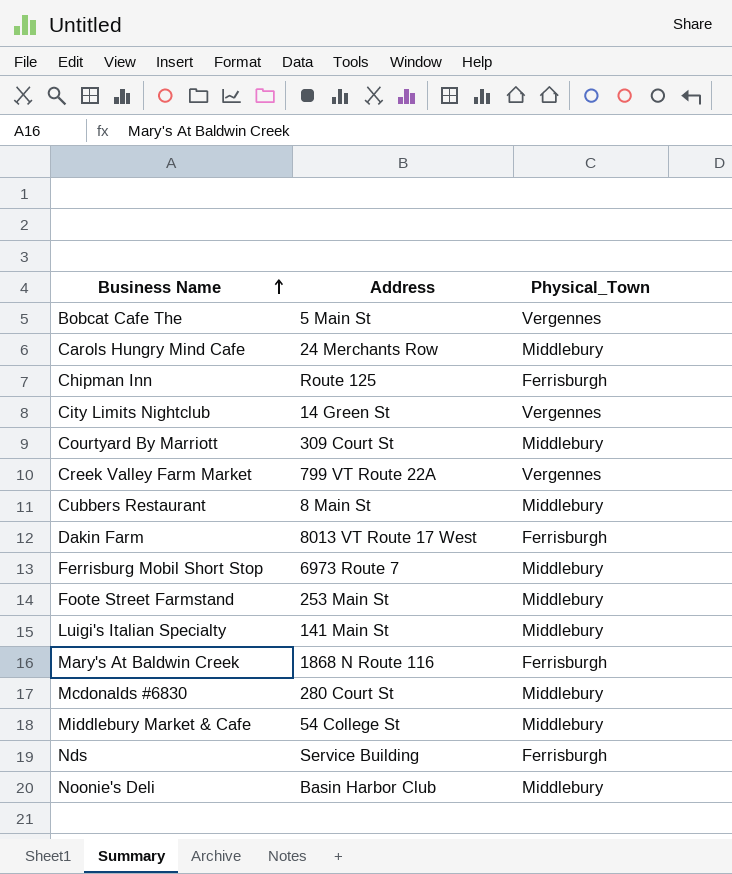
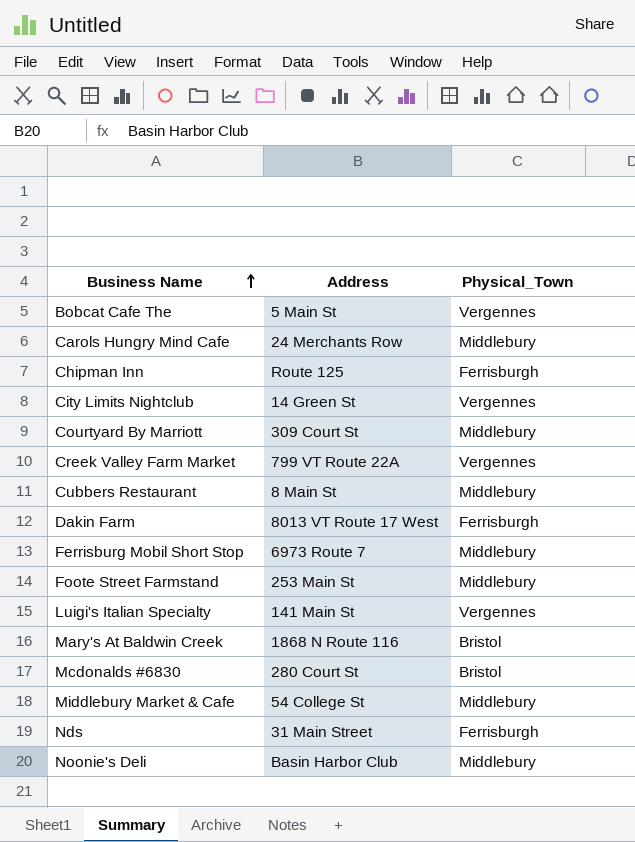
Luigi's Italian Specialty | Physical_Town: Middlebury -> Vergennes
Mary's At Baldwin Creek | Physical_Town: Ferrisburgh -> Bristol
Mcdonalds #6830 | Physical_Town: Middlebury -> Bristol
Nds | Address: Service Building -> 31 Main Street

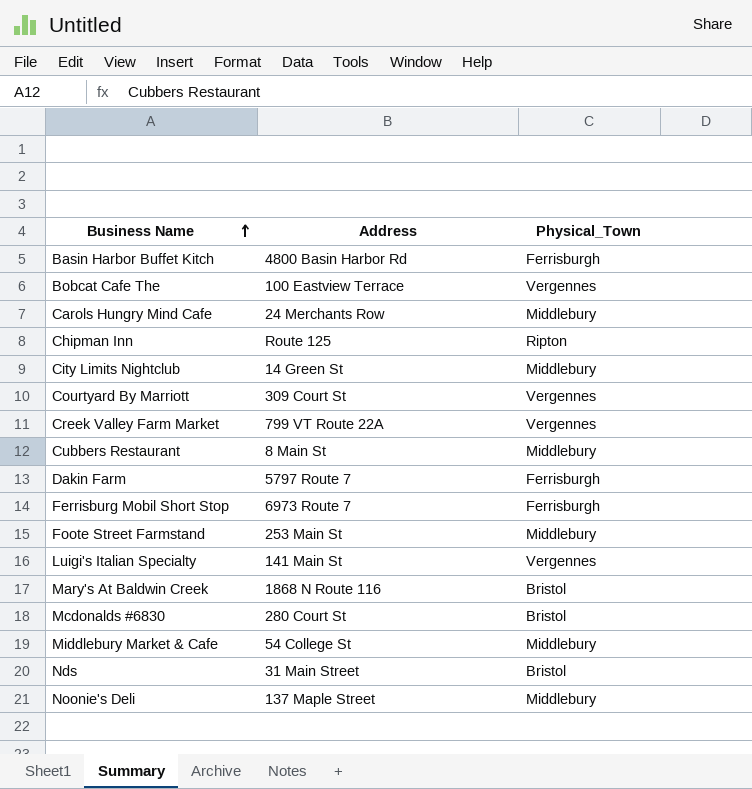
row Basin Harbor Buffet Kitch: none -> 4800 Basin Harbor Rd | Ferrisburgh
Bobcat Cafe The | Address: 5 Main St -> 100 Eastview Terrace
Chipman Inn | Physical_Town: Ferrisburgh -> Ripton
City Limits Nightclub | Physical_Town: Vergennes -> Middlebury
Courtyard By Marriott | Physical_Town: Middlebury -> Vergennes
Dakin Farm | Address: 8013 VT Route 17 West -> 5797 Route 7
Ferrisburg Mobil Short Stop | Physical_Town: Middlebury -> Ferrisburgh
Nds | Physical_Town: Ferrisburgh -> Bristol
Noonie's Deli | Address: Basin Harbor Club -> 137 Maple Street

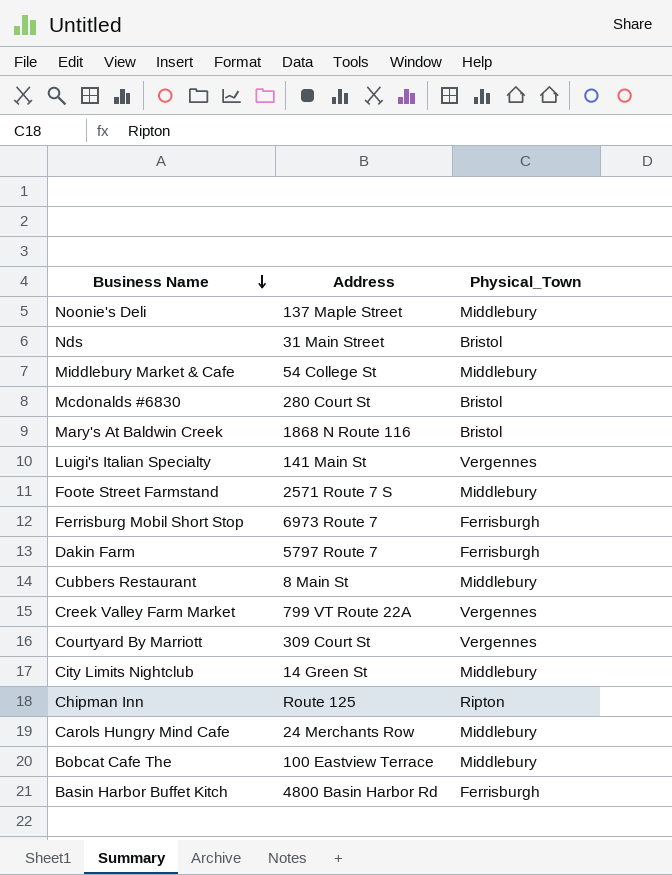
row order: Business Name ascending -> Business Name descending
Foote Street Farmstand | Address: 253 Main St -> 2571 Route 7 S
Bobcat Cafe The | Physical_Town: Vergennes -> Middlebury

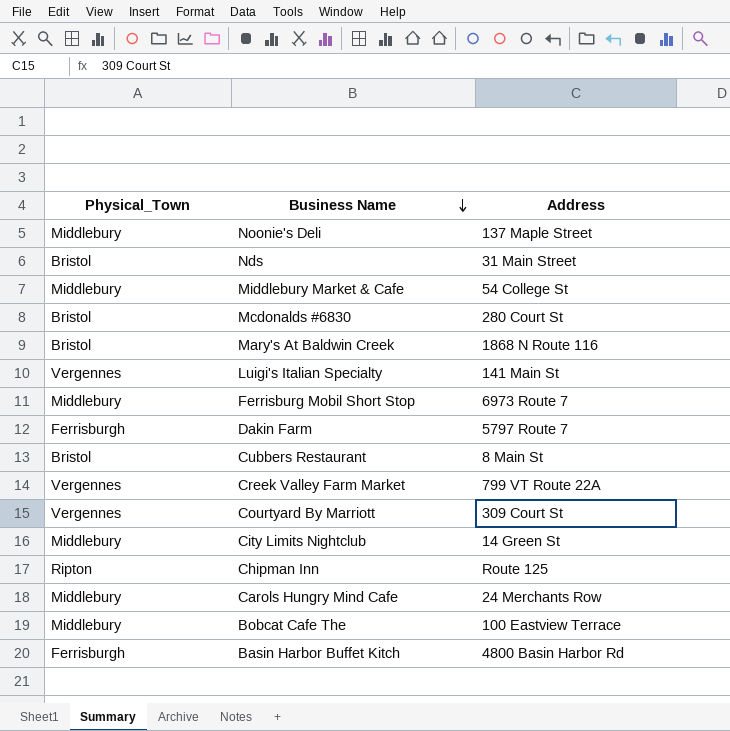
column Physical_Town | position: 3 -> 1
row Foote Street Farmstand: 2571 Route 7 S | Middlebury -> none
Ferrisburg Mobil Short Stop | Physical_Town: Ferrisburgh -> Middlebury
Cubbers Restaurant | Physical_Town: Middlebury -> Bristol

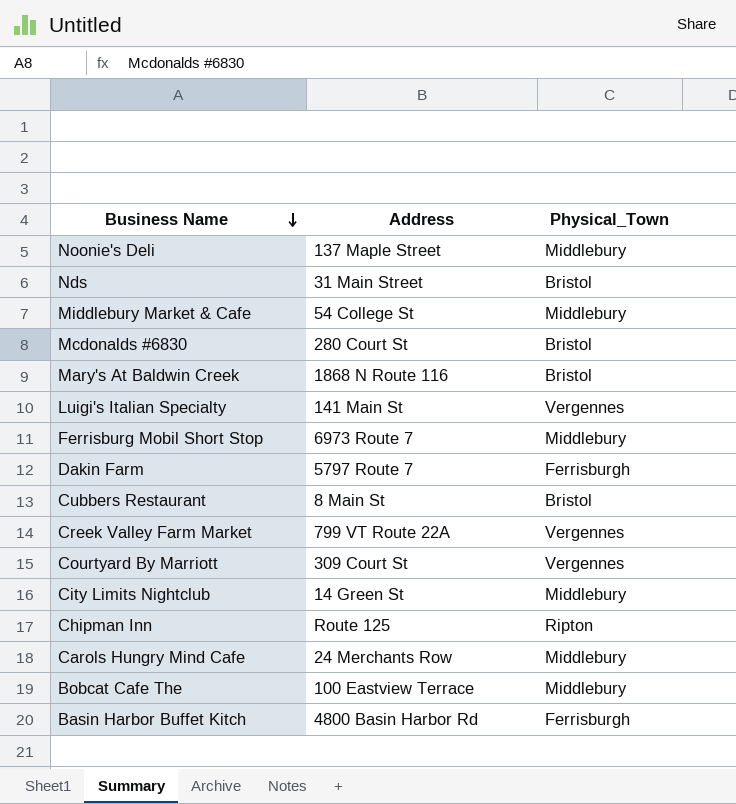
column Physical_Town | position: 1 -> 3

